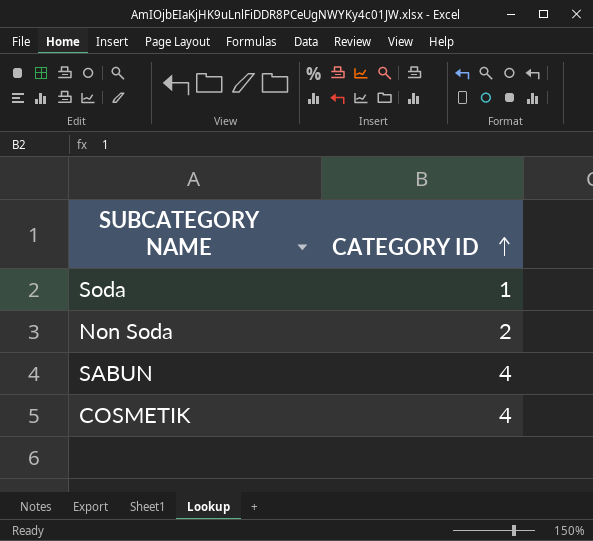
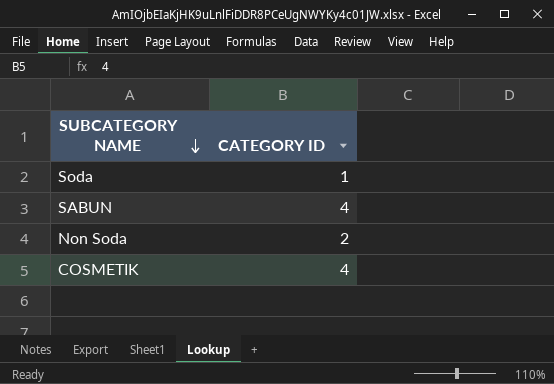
row order: CATEGORY ID ascending -> SUBCATEGORY NAME descending

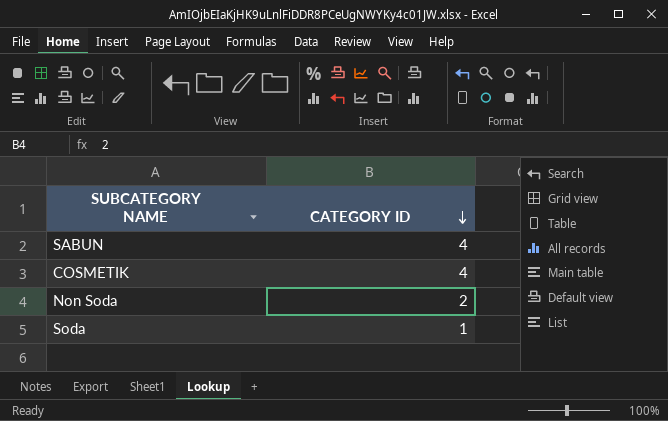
row order: SUBCATEGORY NAME descending -> CATEGORY ID descending

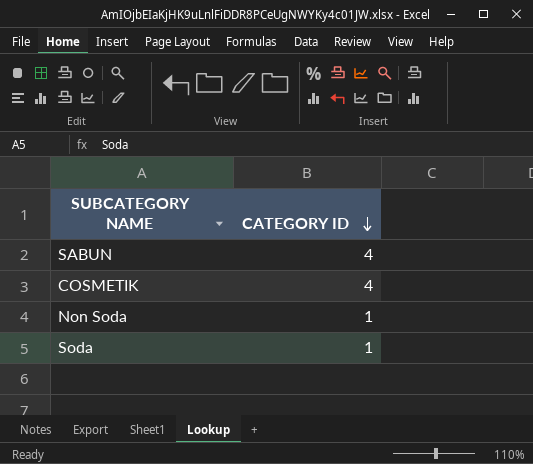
Non Soda | CATEGORY ID: 2 -> 1

